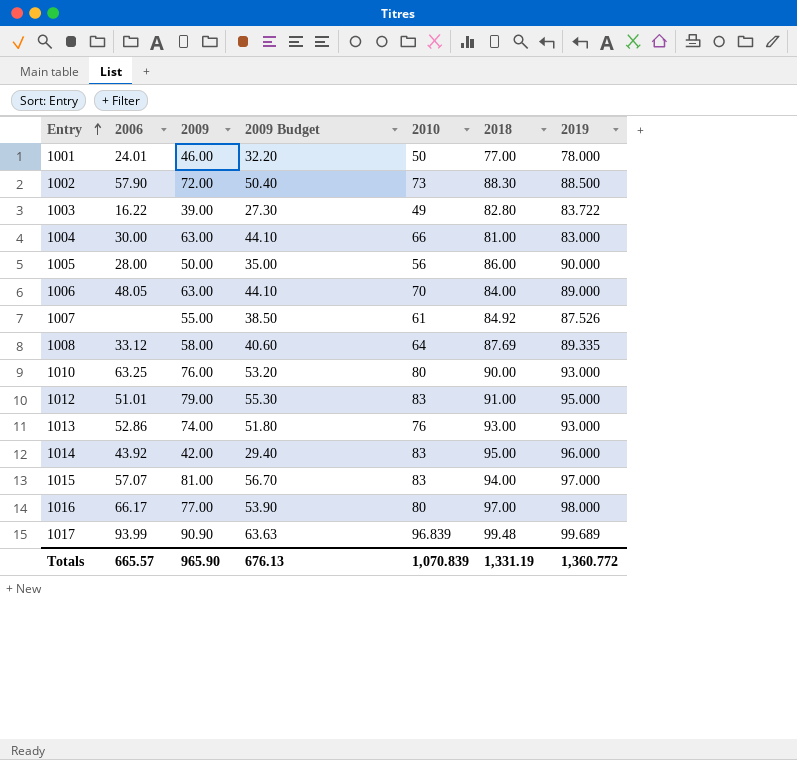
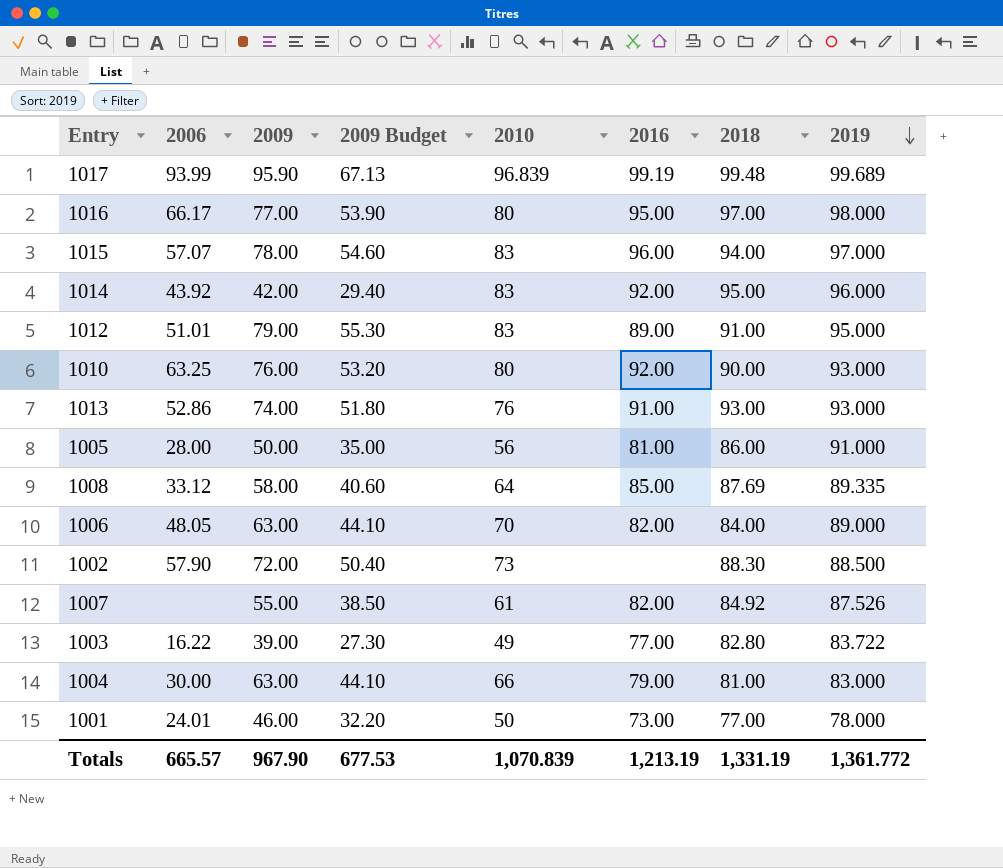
row order: Entry ascending -> 2019 descending
column 2016 | position: none -> 6
1017 | 2009: 90.90 -> 95.90
1017 | 2009 Budget: 63.63 -> 67.13
1015 | 2009: 81.00 -> 78.00
1015 | 2009 Budget: 56.70 -> 54.60
1005 | 2019: 90.000 -> 91.000
Totals | 2009: 965.90 -> 967.90
Totals | 2009 Budget: 676.13 -> 677.53
Totals | 2019: 1,360.772 -> 1,361.772

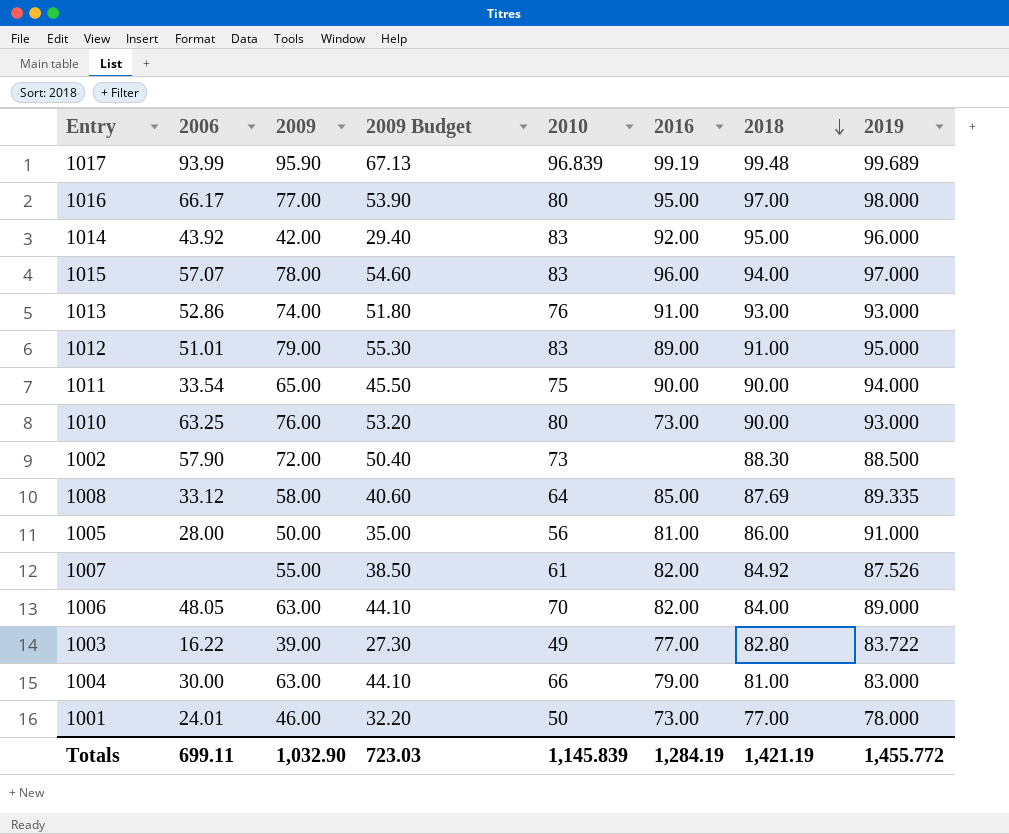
row order: 2019 descending -> 2018 descending
row 1011: none -> 33.54 | 65.00 | 45.50 | 75 | 90.00 | 90.00 | 94.000
1010 | 2016: 92.00 -> 73.00
Totals | 2006: 665.57 -> 699.11
Totals | 2009: 967.90 -> 1,032.90
Totals | 2009 Budget: 677.53 -> 723.03
Totals | 2010: 1,070.839 -> 1,145.839
Totals | 2016: 1,213.19 -> 1,284.19
Totals | 2018: 1,331.19 -> 1,421.19
Totals | 2019: 1,361.772 -> 1,455.772

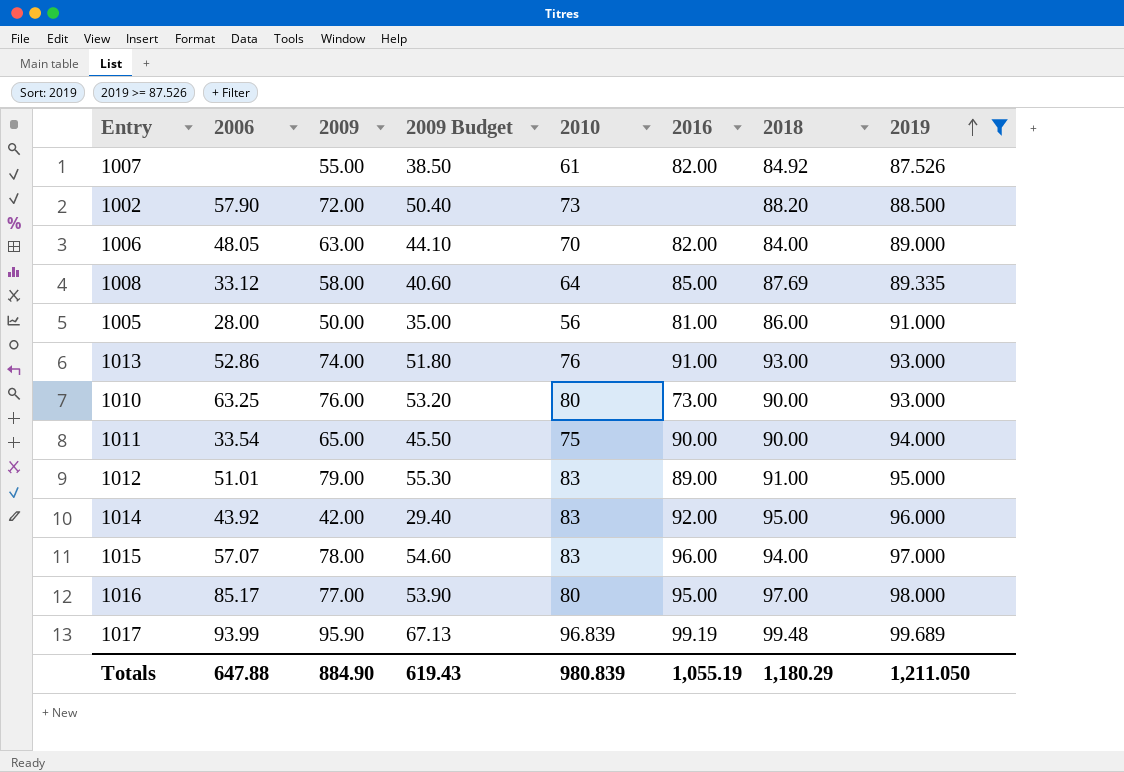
filter: none -> 2019 >= 87.526
row order: 2018 descending -> 2019 ascending
1002 | 2018: 88.30 -> 88.20
1016 | 2006: 66.17 -> 85.17
Totals | 2006: 699.11 -> 647.88
Totals | 2009: 1,032.90 -> 884.90
Totals | 2009 Budget: 723.03 -> 619.43
Totals | 2010: 1,145.839 -> 980.839
Totals | 2016: 1,284.19 -> 1,055.19
Totals | 2018: 1,421.19 -> 1,180.29
Totals | 2019: 1,455.772 -> 1,211.050

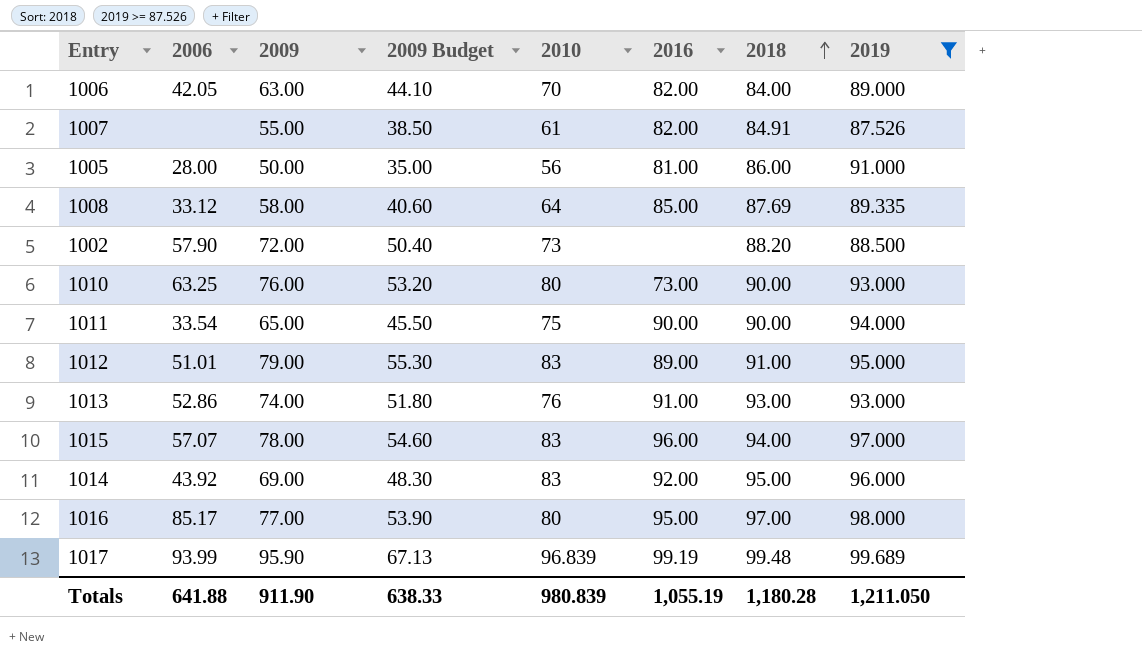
row order: 2019 ascending -> 2018 ascending
1006 | 2006: 48.05 -> 42.05
1007 | 2018: 84.92 -> 84.91
1014 | 2009: 42.00 -> 69.00
1014 | 2009 Budget: 29.40 -> 48.30
Totals | 2006: 647.88 -> 641.88
Totals | 2009: 884.90 -> 911.90
Totals | 2009 Budget: 619.43 -> 638.33
Totals | 2018: 1,180.29 -> 1,180.28

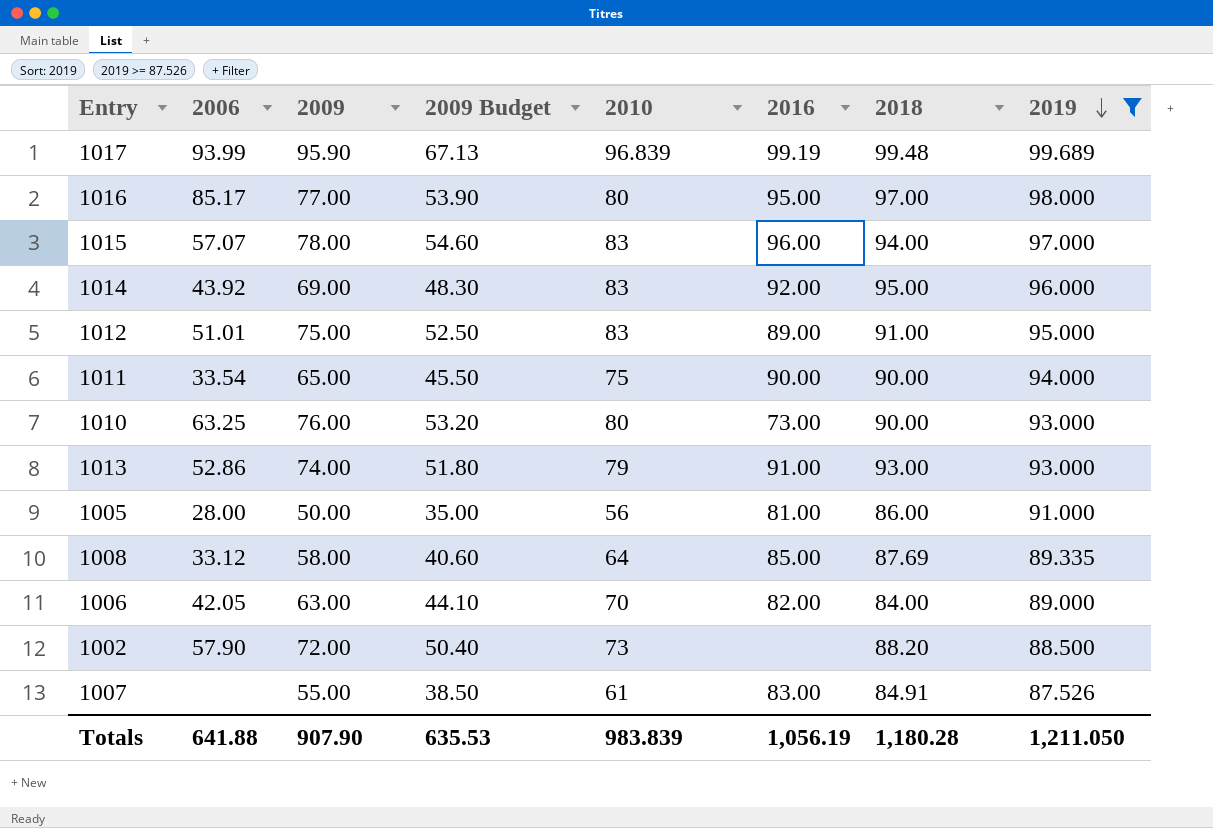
row order: 2018 ascending -> 2019 descending
1012 | 2009: 79.00 -> 75.00
1012 | 2009 Budget: 55.30 -> 52.50
1013 | 2010: 76 -> 79
1007 | 2016: 82.00 -> 83.00
Totals | 2009: 911.90 -> 907.90
Totals | 2009 Budget: 638.33 -> 635.53
Totals | 2010: 980.839 -> 983.839
Totals | 2016: 1,055.19 -> 1,056.19

